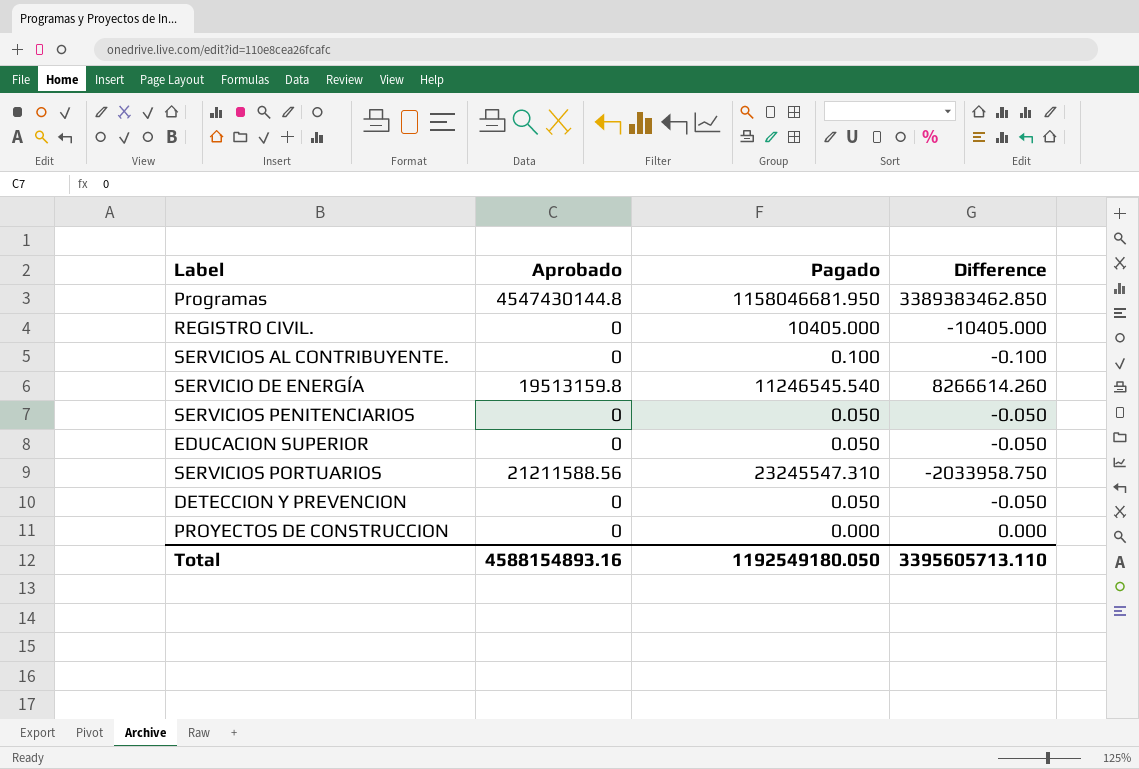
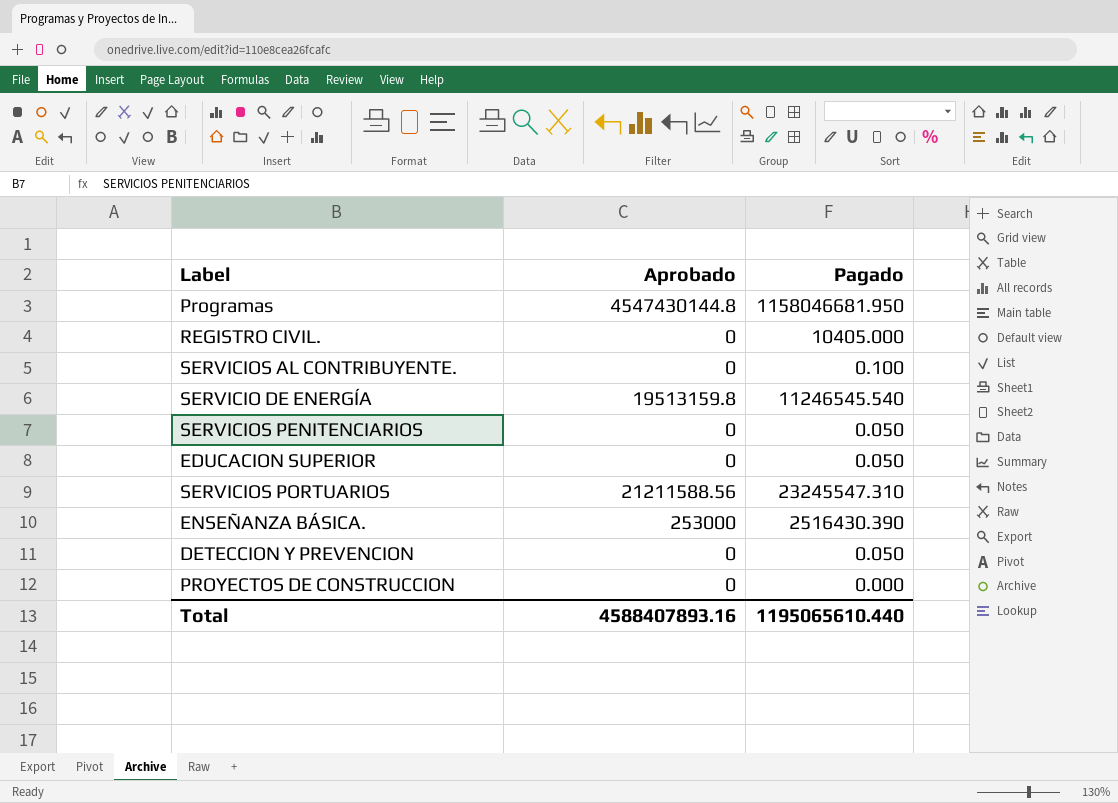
column Difference | formula: [Aprobado] - [Pagado] -> none
row ENSEÑANZA BÁSICA.: none -> 253000 | 2516430.390
Total | Aprobado: 4588154893.16 -> 4588407893.16
Total | Pagado: 1192549180.050 -> 1195065610.440

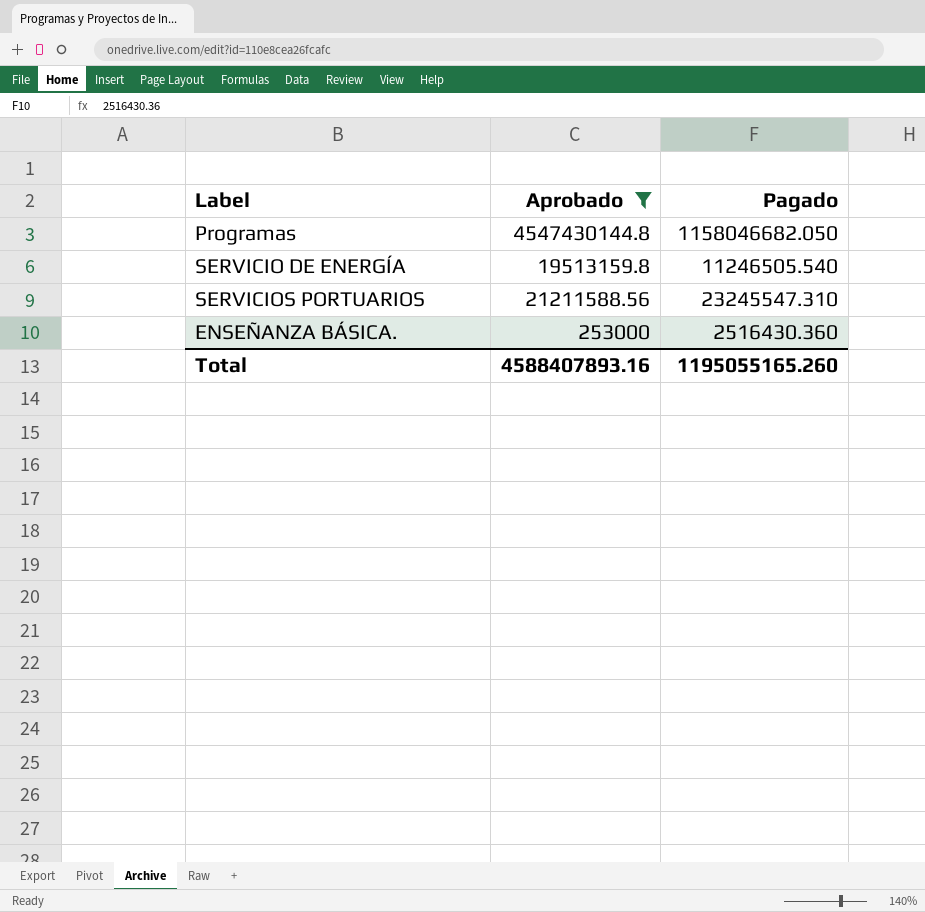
filter: none -> Aprobado != 0
Programas | Pagado: 1158046681.950 -> 1158046682.050
SERVICIO DE ENERGÍA | Pagado: 11246545.540 -> 11246505.540
ENSEÑANZA BÁSICA. | Pagado: 2516430.390 -> 2516430.360
Total | Pagado: 1195065610.440 -> 1195055165.260

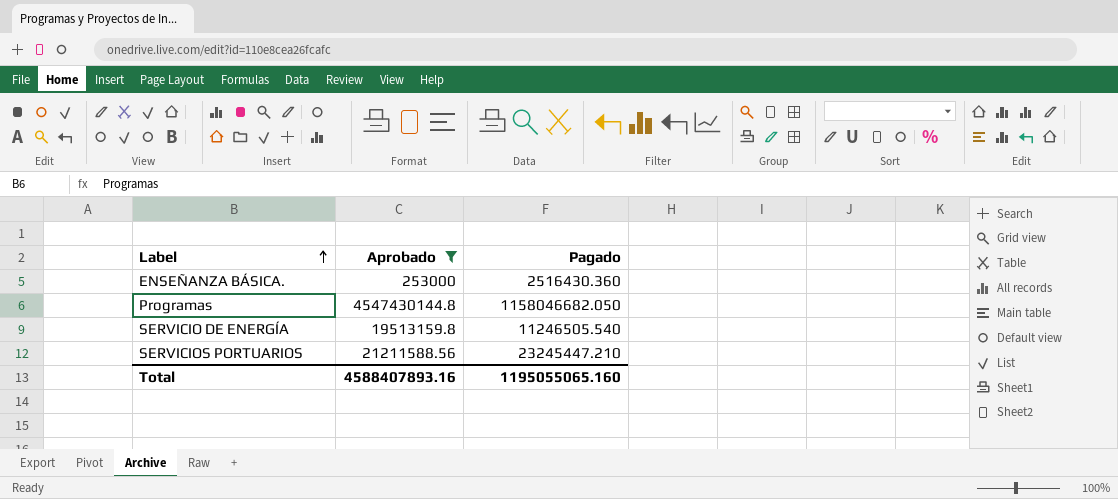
row order: none -> Label ascending
SERVICIOS PORTUARIOS | Pagado: 23245547.310 -> 23245447.210
Total | Pagado: 1195055165.260 -> 1195055065.160

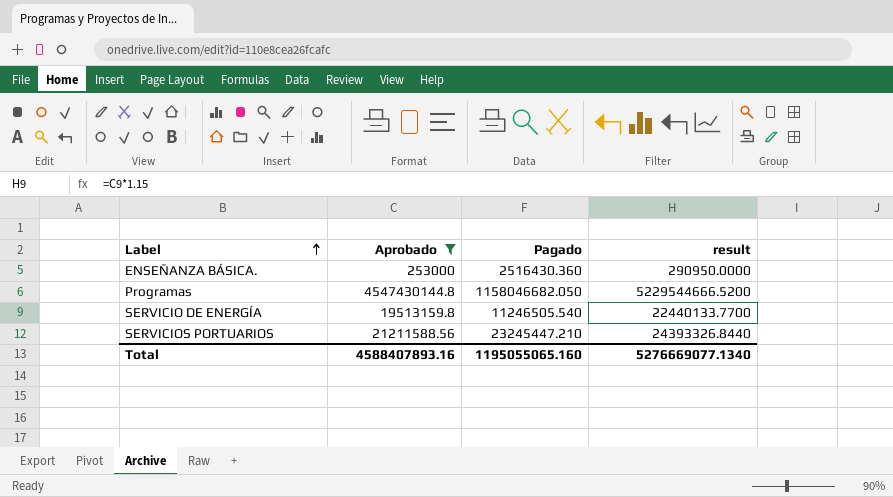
column result | formula: none -> [Aprobado] * 1.15

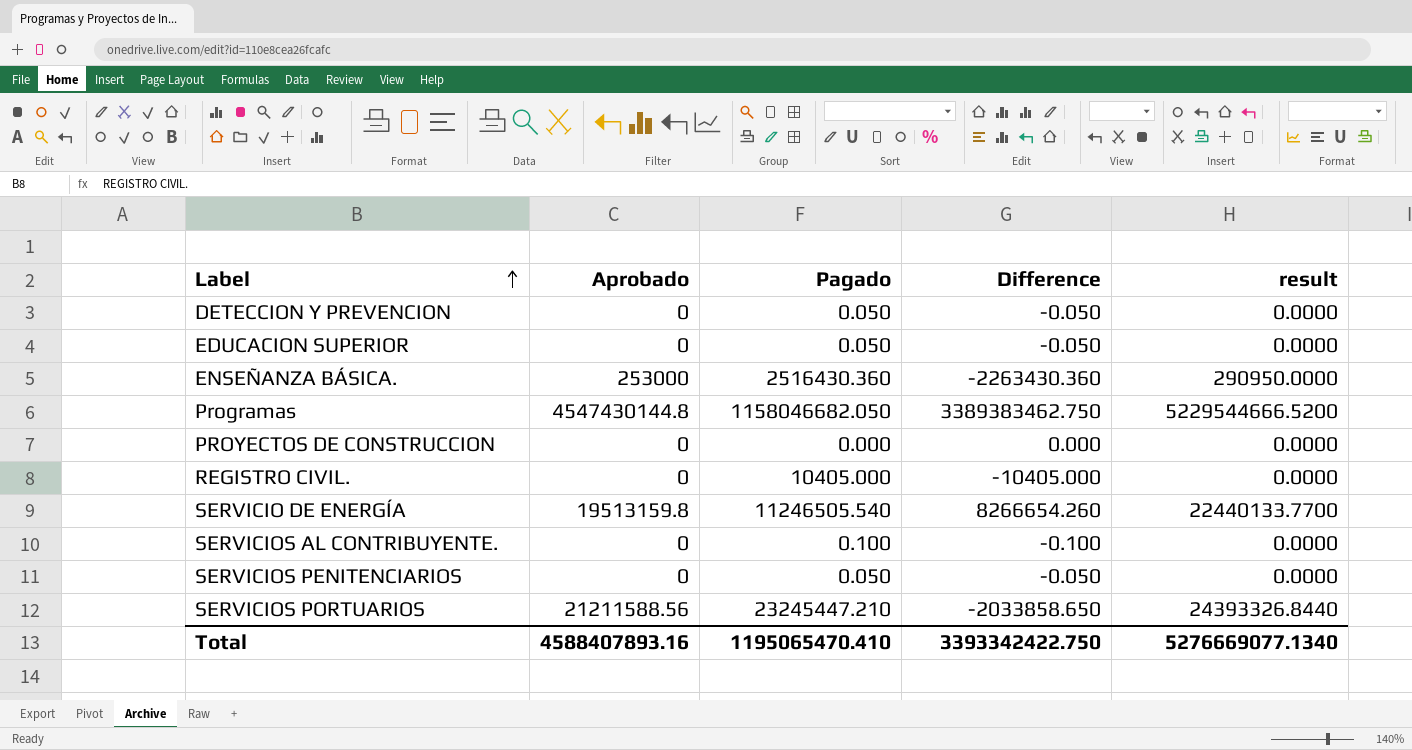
filter: Aprobado != 0 -> none
column Difference | formula: none -> [Aprobado] - [Pagado]
Total | Pagado: 1195055065.160 -> 1195065470.410

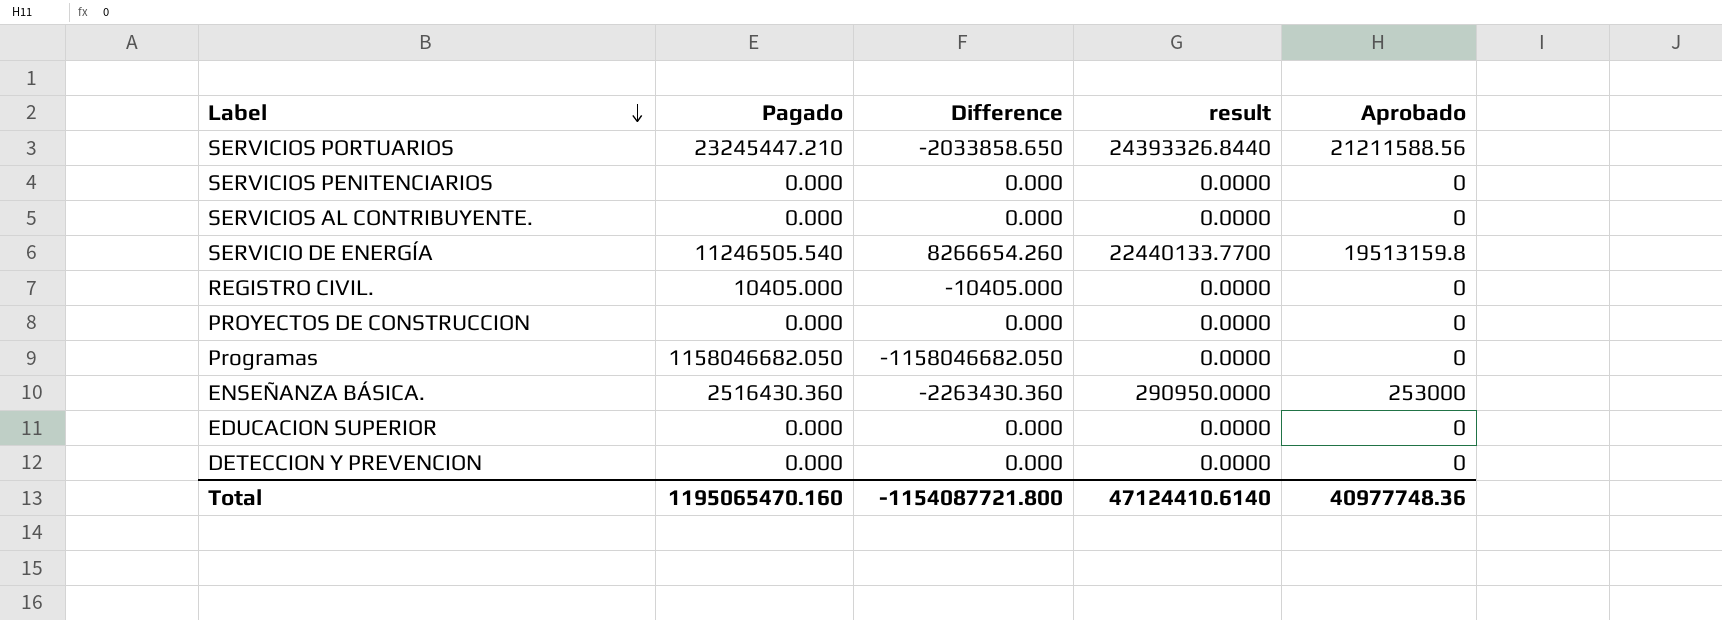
row order: Label ascending -> Label descending
column Aprobado | position: 2 -> 5
SERVICIOS PENITENCIARIOS | Pagado: 0.050 -> 0.000
SERVICIOS PENITENCIARIOS | Difference: -0.050 -> 0.000
SERVICIOS AL CONTRIBUYENTE. | Pagado: 0.100 -> 0.000
SERVICIOS AL CONTRIBUYENTE. | Difference: -0.100 -> 0.000
Programas | Difference: 3389383462.750 -> -1158046682.050
Programas | result: 5229544666.5200 -> 0.0000
Programas | Aprobado: 4547430144.8 -> 0
EDUCACION SUPERIOR | Pagado: 0.050 -> 0.000
EDUCACION SUPERIOR | Difference: -0.050 -> 0.000
DETECCION Y PREVENCION | Pagado: 0.050 -> 0.000
DETECCION Y PREVENCION | Difference: -0.050 -> 0.000
Total | Pagado: 1195065470.410 -> 1195065470.160
Total | Difference: 3393342422.750 -> -1154087721.800
Total | result: 5276669077.1340 -> 47124410.6140
Total | Aprobado: 4588407893.16 -> 40977748.36

